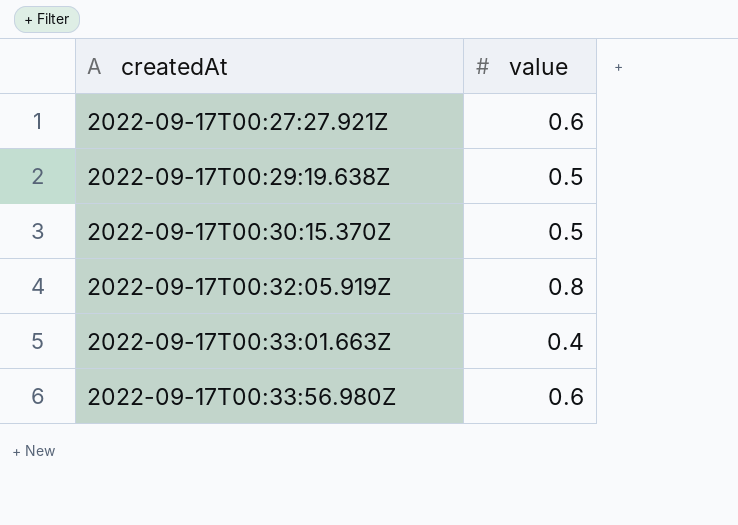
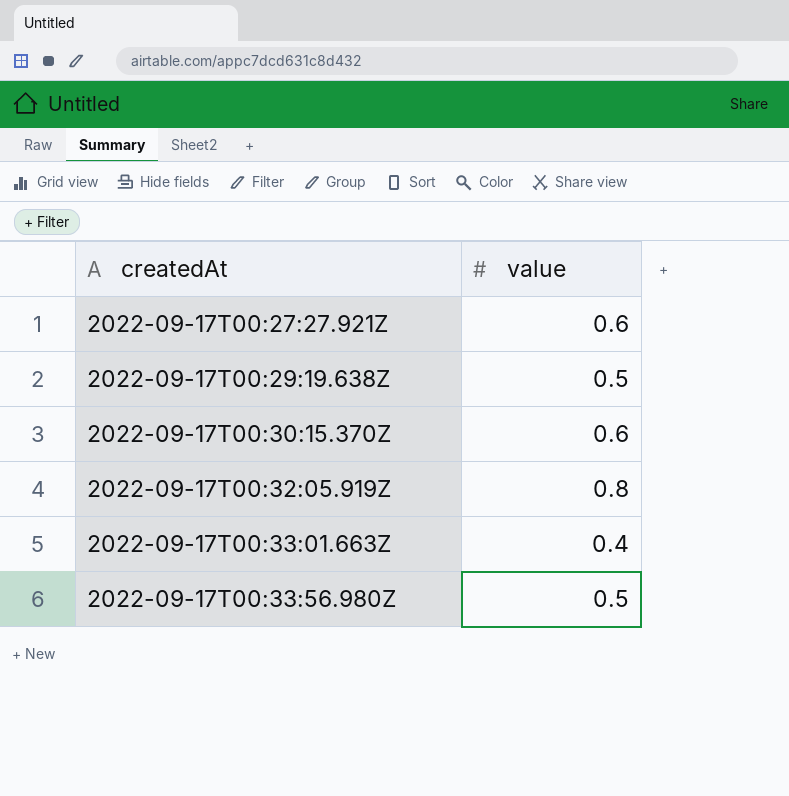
2022-09-17T00:30:15.370Z | value: 0.5 -> 0.6
2022-09-17T00:33:56.980Z | value: 0.6 -> 0.5

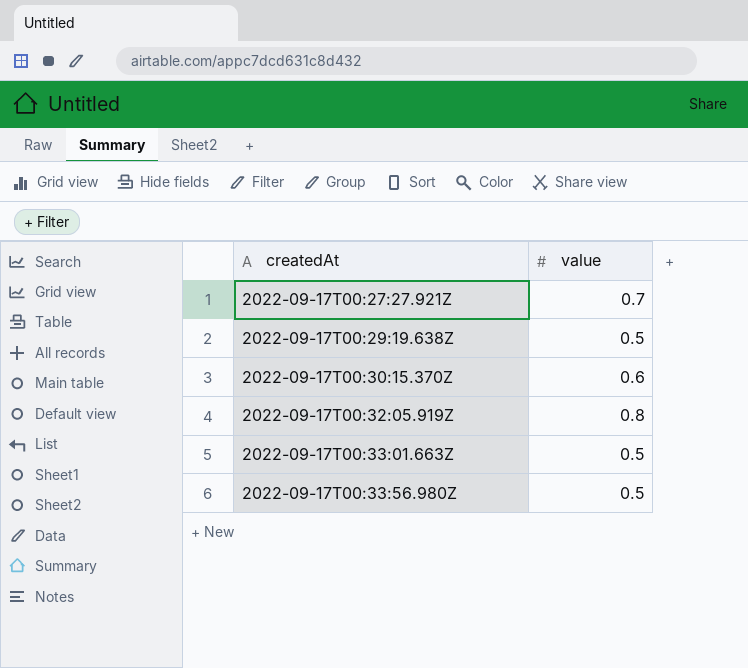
2022-09-17T00:27:27.921Z | value: 0.6 -> 0.7
2022-09-17T00:33:01.663Z | value: 0.4 -> 0.5

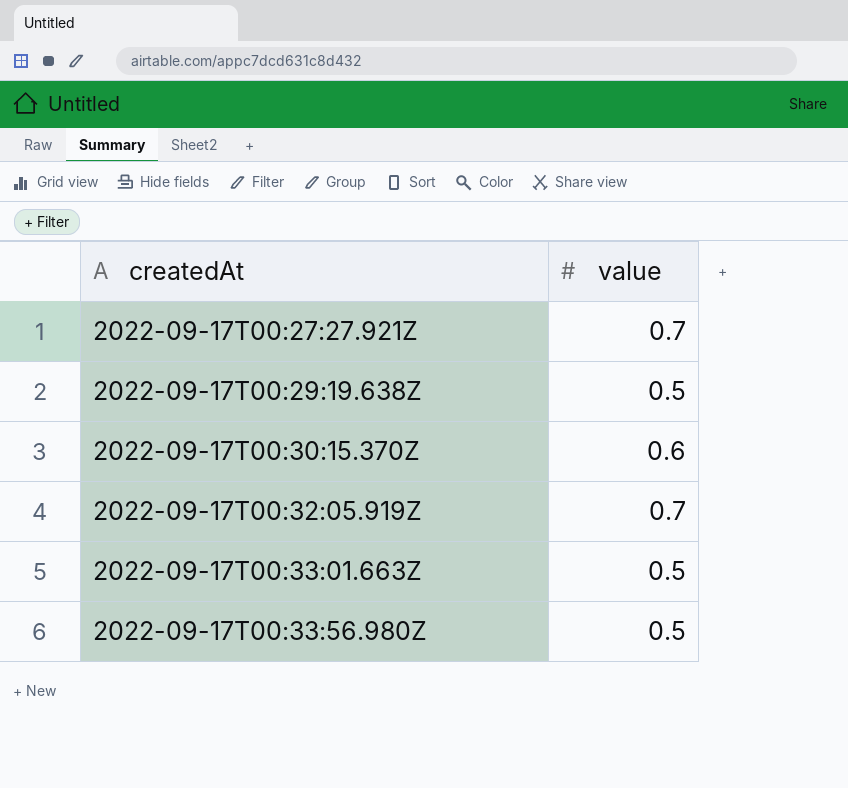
2022-09-17T00:32:05.919Z | value: 0.8 -> 0.7

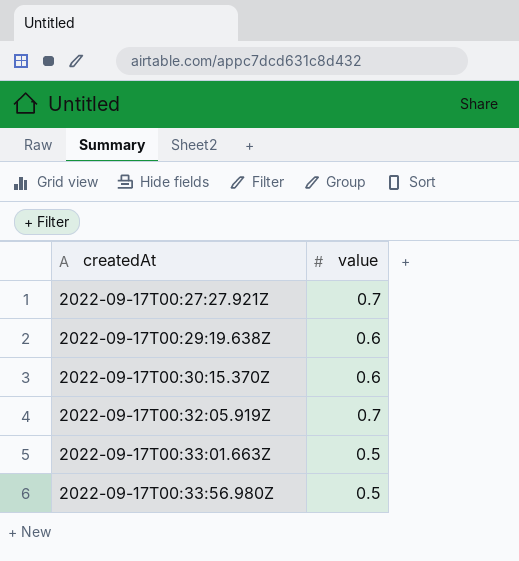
2022-09-17T00:29:19.638Z | value: 0.5 -> 0.6

